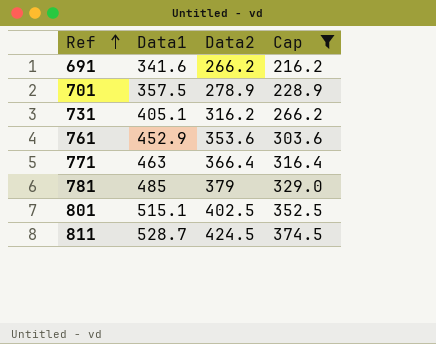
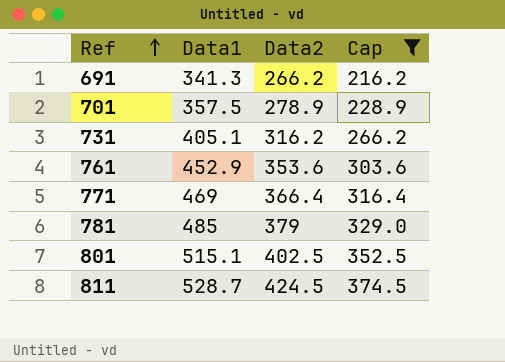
691 | Data1: 341.6 -> 341.3
771 | Data1: 463 -> 469

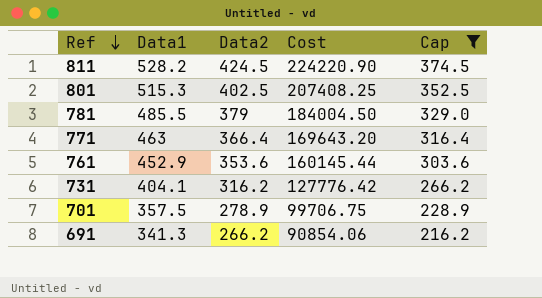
row order: Ref ascending -> Ref descending
column Cost | formula: none -> [Data1] * [Data2]
811 | Data1: 528.7 -> 528.2
801 | Data1: 515.1 -> 515.3
781 | Data1: 485 -> 485.5
771 | Data1: 469 -> 463
731 | Data1: 405.1 -> 404.1

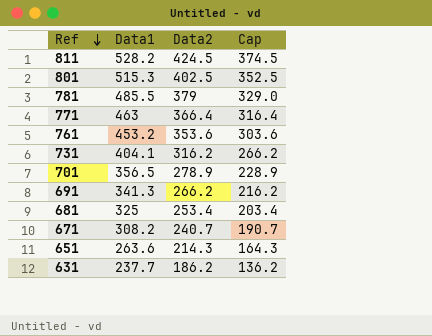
filter: Cap >= 216.2 -> none
column Cost | formula: [Data1] * [Data2] -> none
761 | Data1: 452.9 -> 453.2
701 | Data1: 357.5 -> 356.5

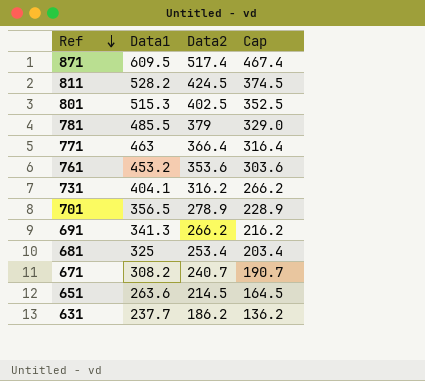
row 871: none -> 609.5 | 517.4 | 467.4
651 | Data2: 214.3 -> 214.5
651 | Cap: 164.3 -> 164.5

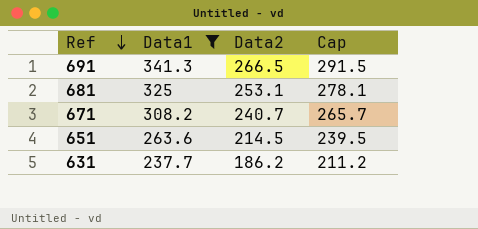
filter: none -> Data1 <= 341.3
column Cap | formula: [Data2] - 50 -> [Data2] + 25
691 | Data2: 266.2 -> 266.5
681 | Data2: 253.4 -> 253.1

